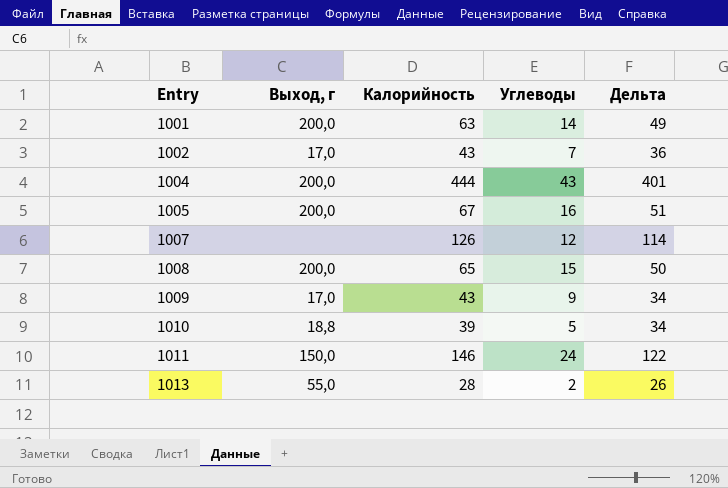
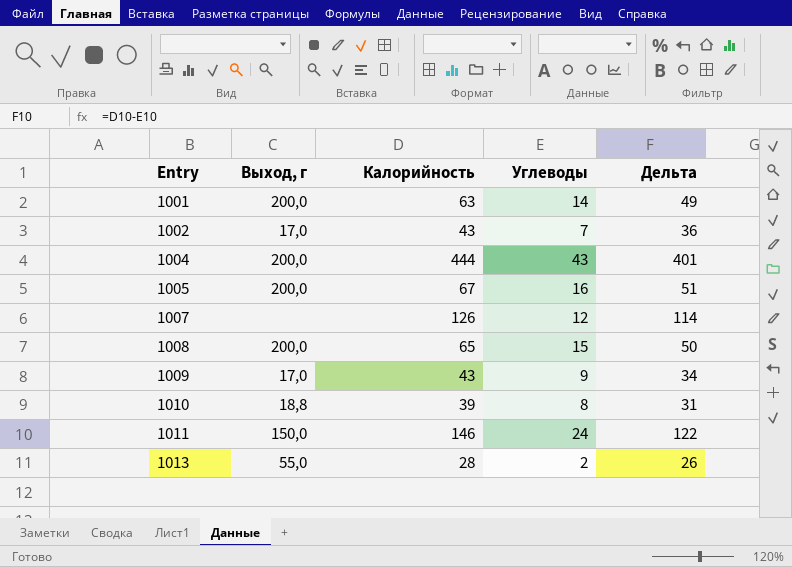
1010 | Углеводы: 5 -> 8
1010 | Дельта: 34 -> 31

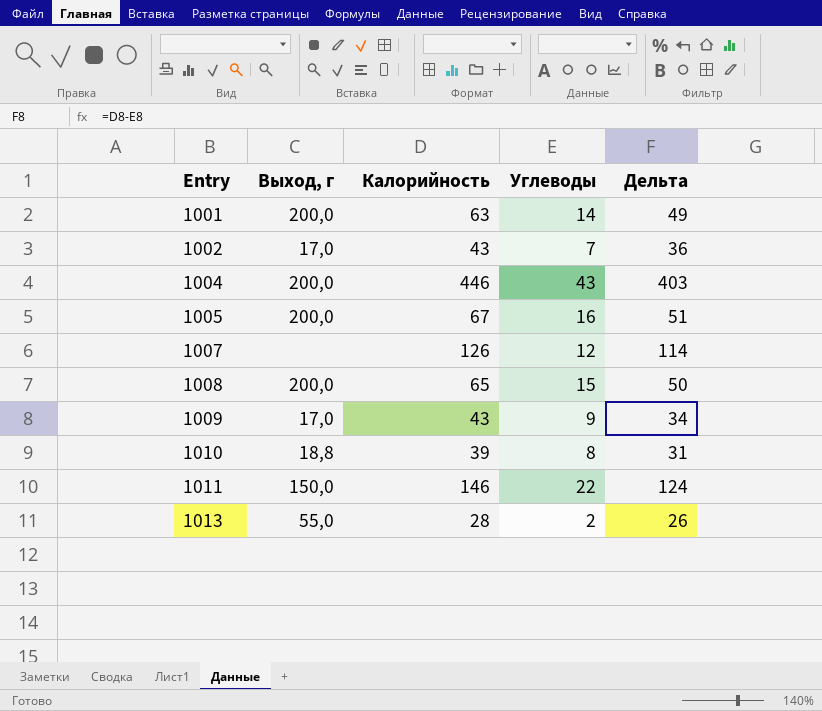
1004 | Калорийность: 444 -> 446
1004 | Дельта: 401 -> 403
1011 | Углеводы: 24 -> 22
1011 | Дельта: 122 -> 124

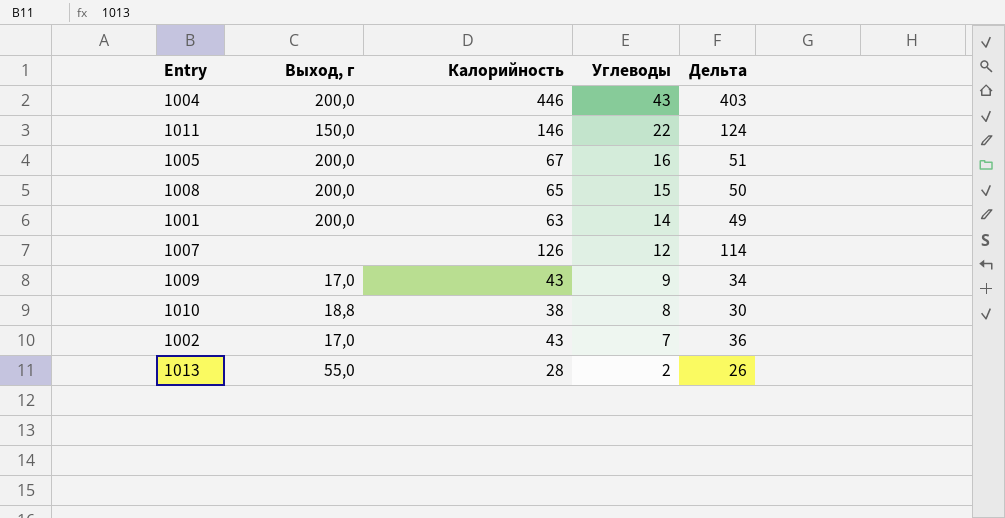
row order: Entry ascending -> Углеводы descending
1010 | Калорийность: 39 -> 38
1010 | Дельта: 31 -> 30

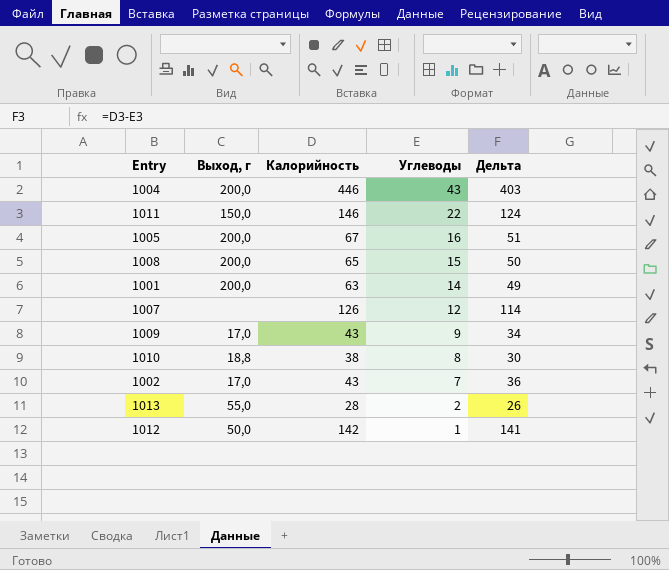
row 1012: none -> 50,0 | 142 | 1 | 141

